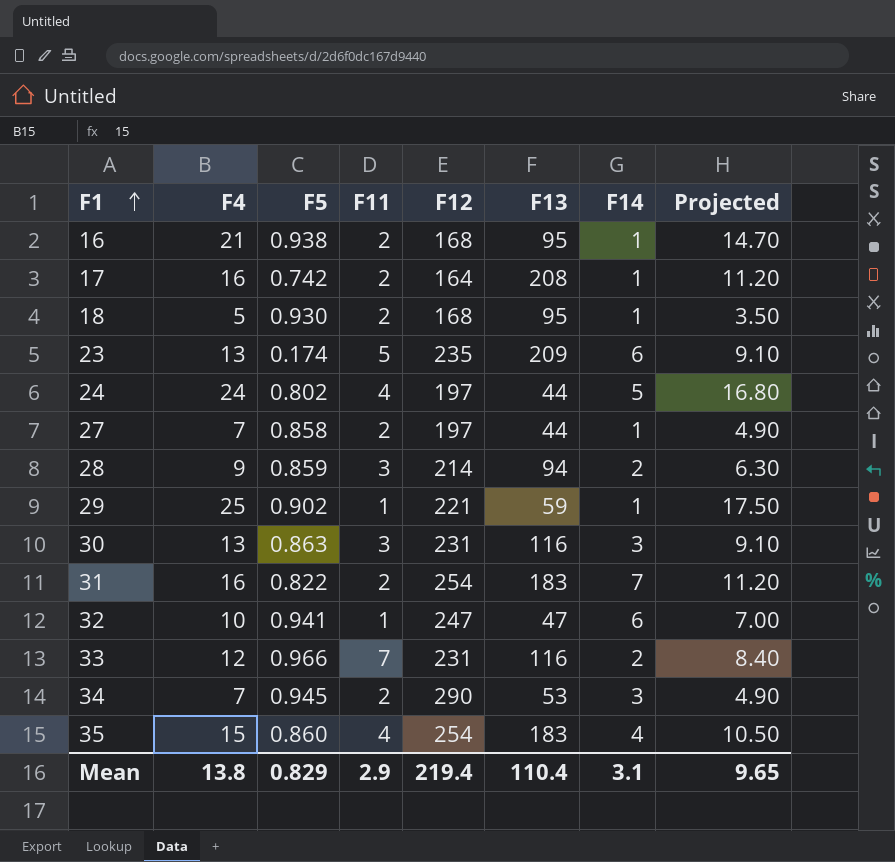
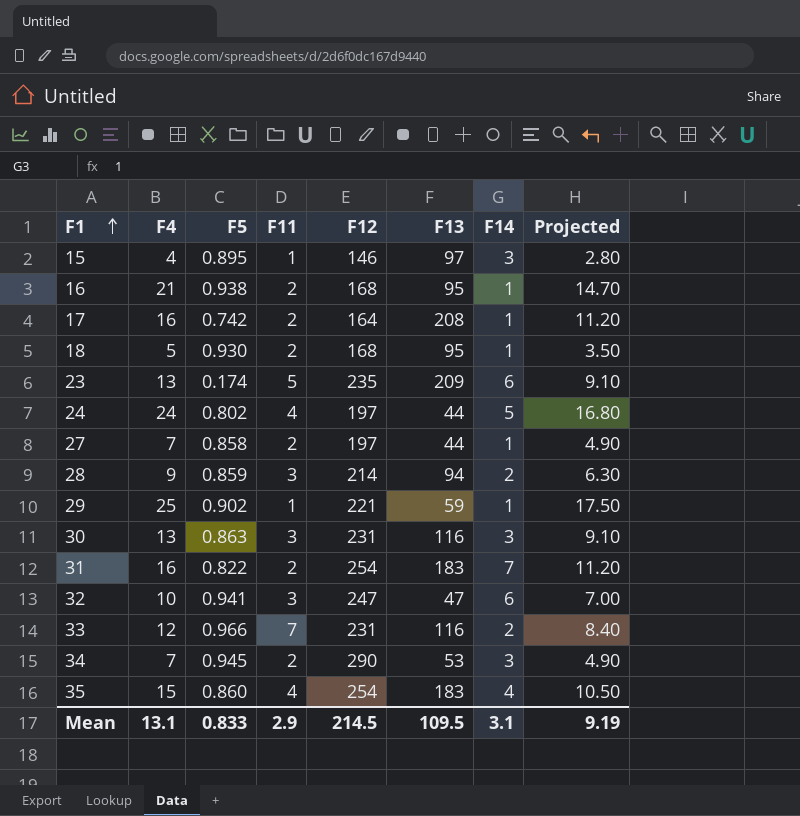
row 15: none -> 4 | 0.895 | 1 | 146 | 97 | 3 | 2.80
32 | F11: 1 -> 3
Mean | F4: 13.8 -> 13.1
Mean | F5: 0.829 -> 0.833
Mean | F12: 219.4 -> 214.5
Mean | F13: 110.4 -> 109.5
Mean | Projected: 9.65 -> 9.19

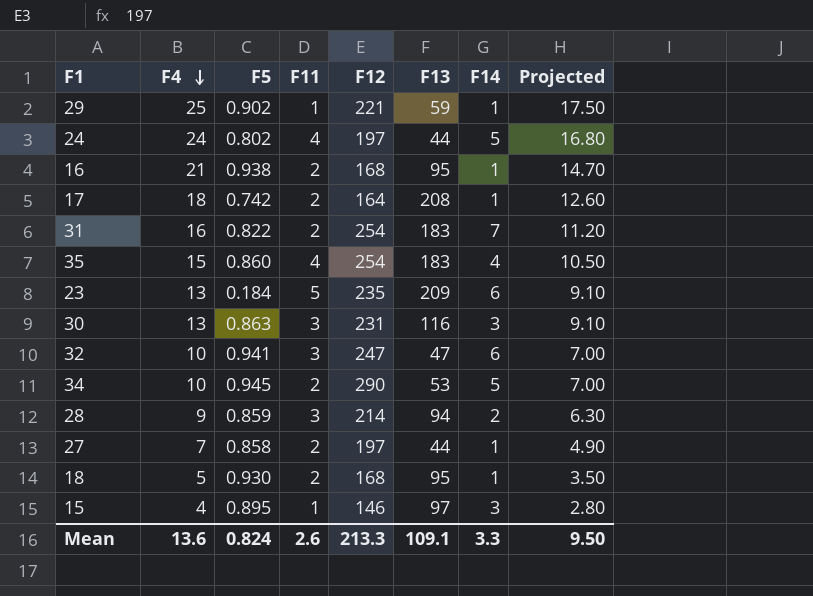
row order: F1 ascending -> F4 descending
row 33: 12 | 0.966 | 7 | 231 | 116 | 2 | 8.40 -> none
17 | F4: 16 -> 18
17 | Projected: 11.20 -> 12.60
23 | F5: 0.174 -> 0.184
34 | F4: 7 -> 10
34 | F14: 3 -> 5
34 | Projected: 4.90 -> 7.00
Mean | F4: 13.1 -> 13.6
Mean | F5: 0.833 -> 0.824
Mean | F11: 2.9 -> 2.6
Mean | F12: 214.5 -> 213.3
Mean | F13: 109.5 -> 109.1
Mean | F14: 3.1 -> 3.3
Mean | Projected: 9.19 -> 9.50

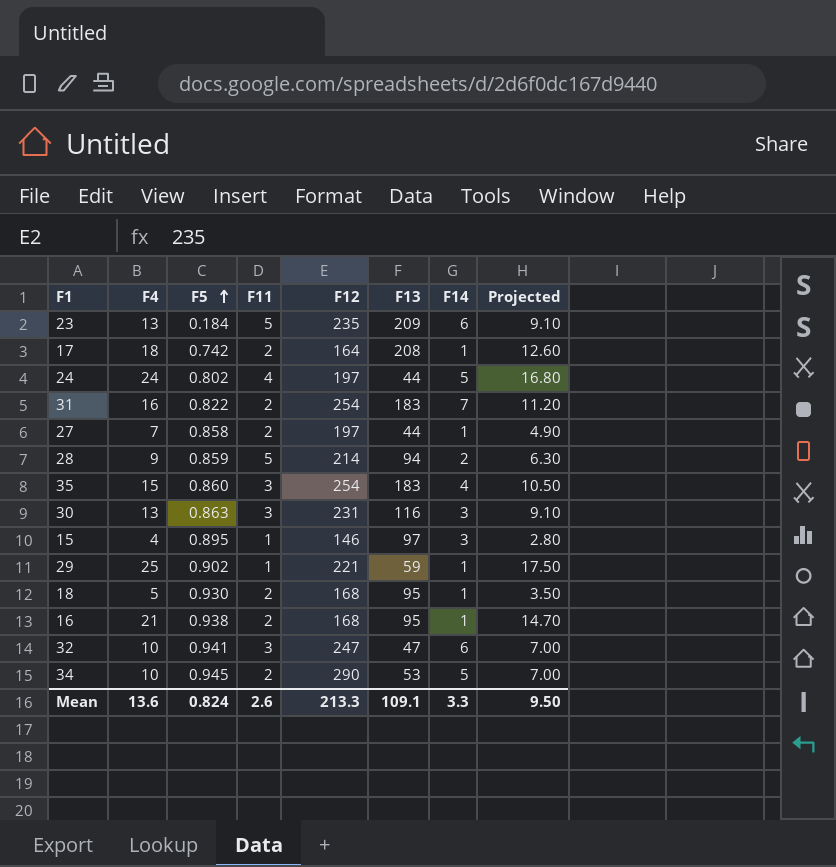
row order: F4 descending -> F5 ascending
28 | F11: 3 -> 5
35 | F11: 4 -> 3

